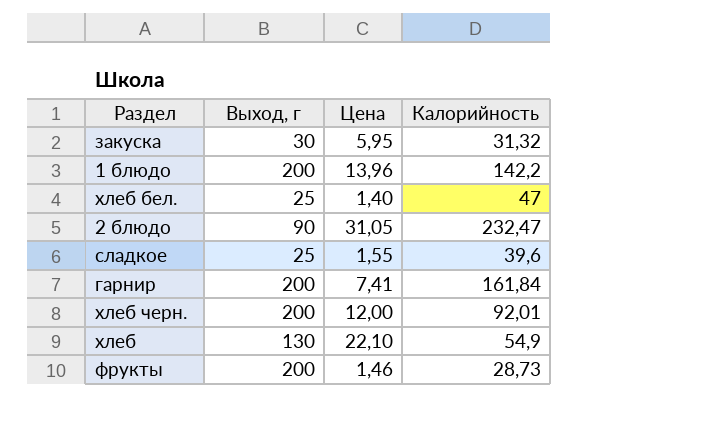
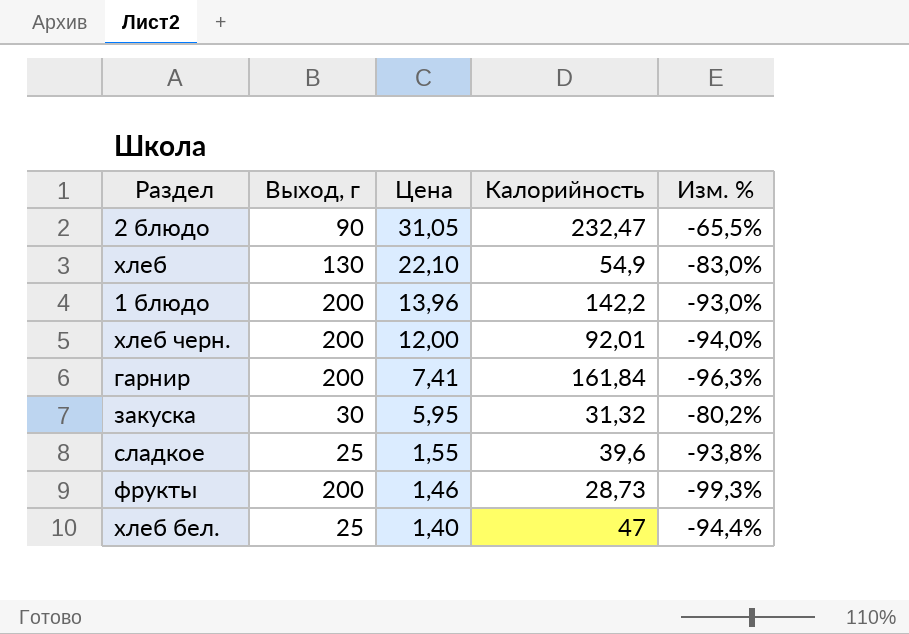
row order: none -> Цена descending
column Изм. % | formula: none -> ([Цена] - [Выход, г]) / [Выход, г]

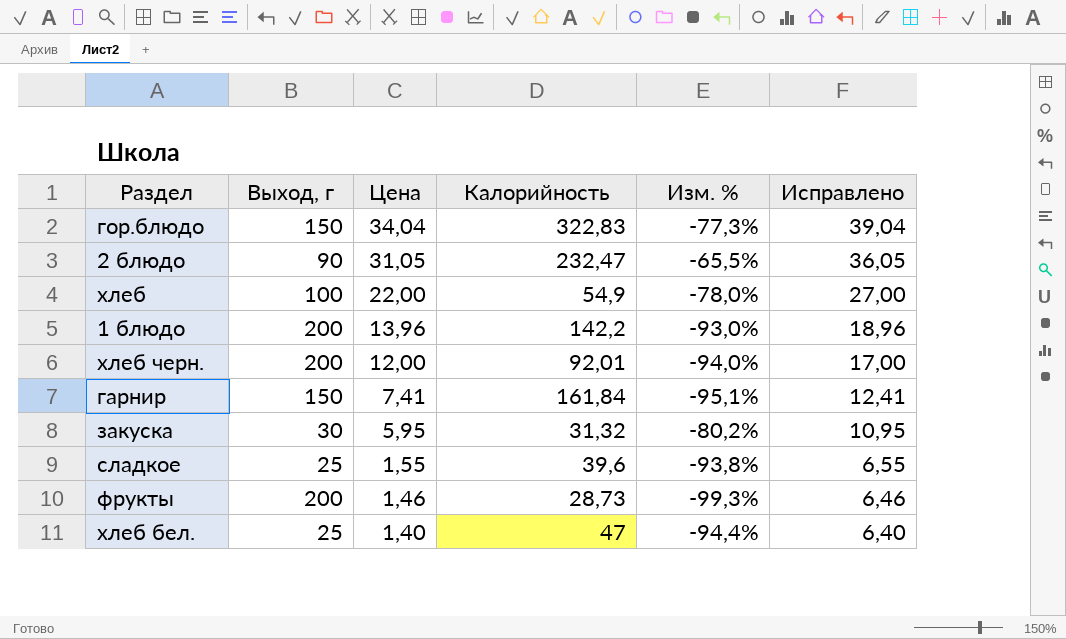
column Исправлено | formula: none -> [Цена] + 5
row гор.блюдо: none -> 150 | 34,04 | 322,83 | -77,3% | 39,04
хлеб | Выход, г: 130 -> 100
хлеб | Цена: 22,10 -> 22,00
хлеб | Изм. %: -83,0% -> -78,0%
гарнир | Выход, г: 200 -> 150
гарнир | Изм. %: -96,3% -> -95,1%

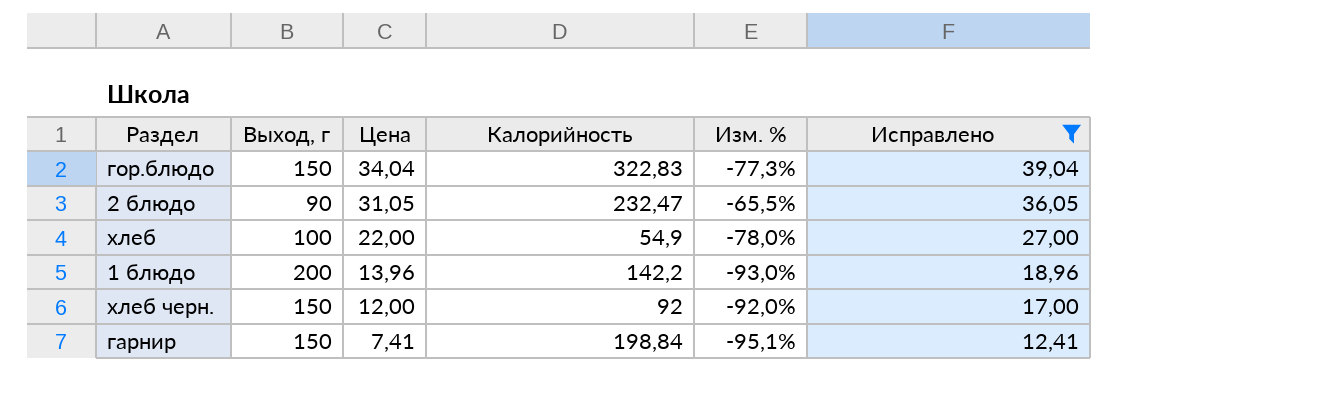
filter: none -> Исправлено >= 12,41
хлеб черн. | Выход, г: 200 -> 150
хлеб черн. | Калорийность: 92,01 -> 92
хлеб черн. | Изм. %: -94,0% -> -92,0%
гарнир | Калорийность: 161,84 -> 198,84

